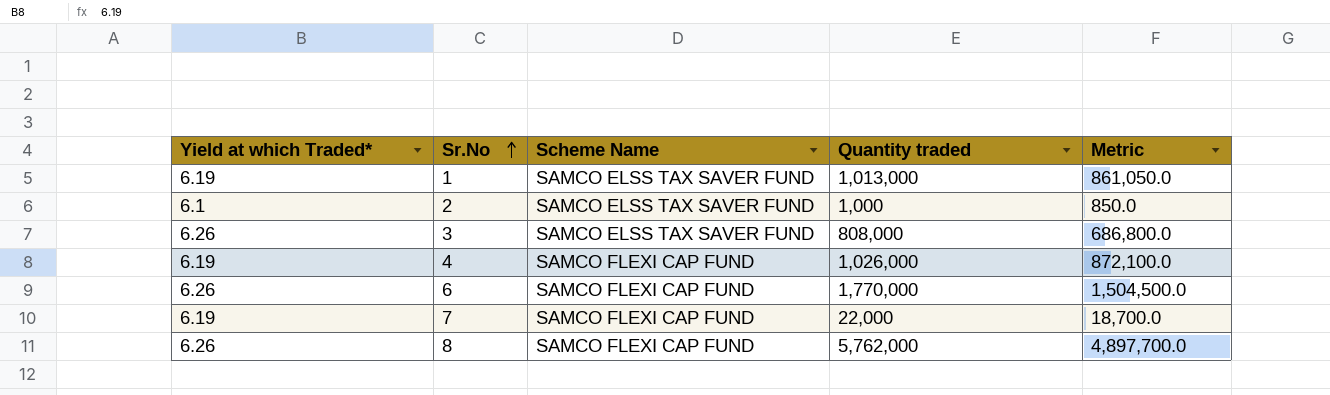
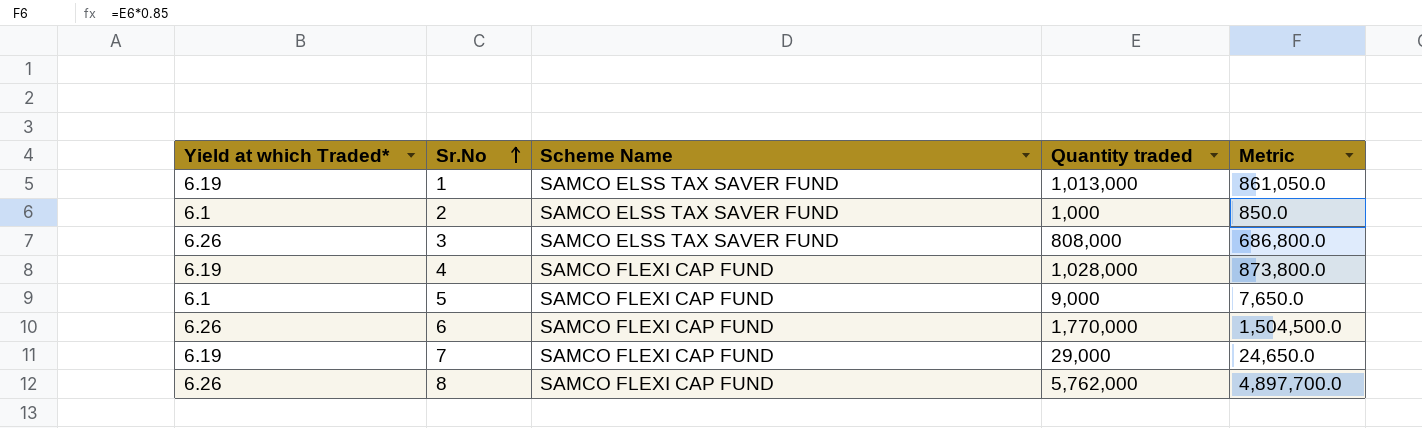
4 | Quantity traded: 1,026,000 -> 1,028,000
4 | Metric: 872,100.0 -> 873,800.0
row 5: none -> 6.1 | SAMCO FLEXI CAP FUND | 9,000 | 7,650.0
7 | Quantity traded: 22,000 -> 29,000
7 | Metric: 18,700.0 -> 24,650.0

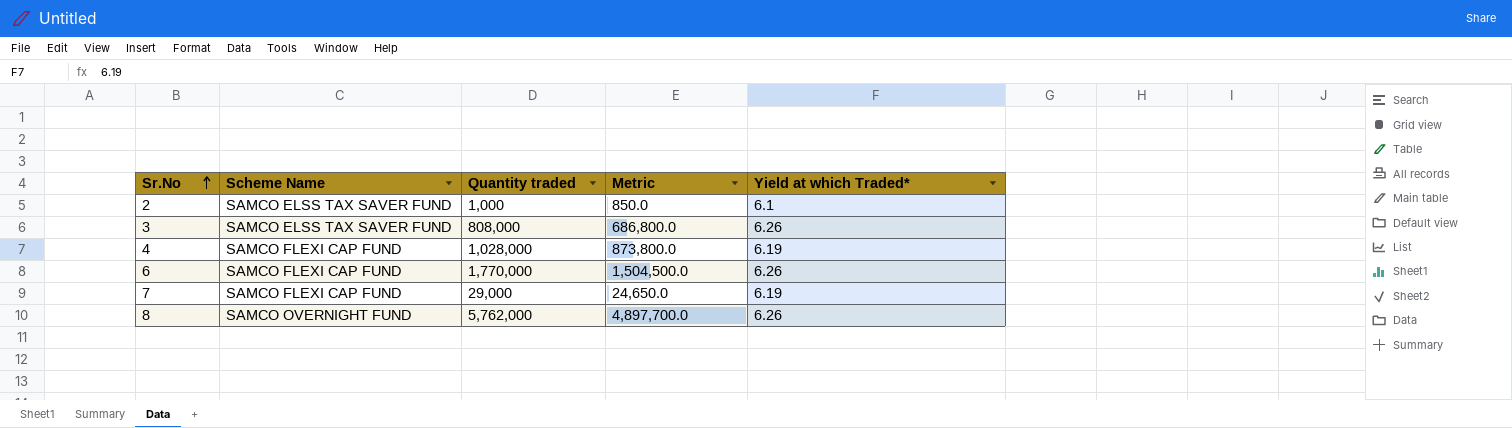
column Yield at which Traded* | position: 1 -> 5
row 1: 6.19 | SAMCO ELSS TAX SAVER FUND | 1,013,000 | 861,050.0 -> none
row 5: 6.1 | SAMCO FLEXI CAP FUND | 9,000 | 7,650.0 -> none
8 | Scheme Name: SAMCO FLEXI CAP FUND -> SAMCO OVERNIGHT FUND

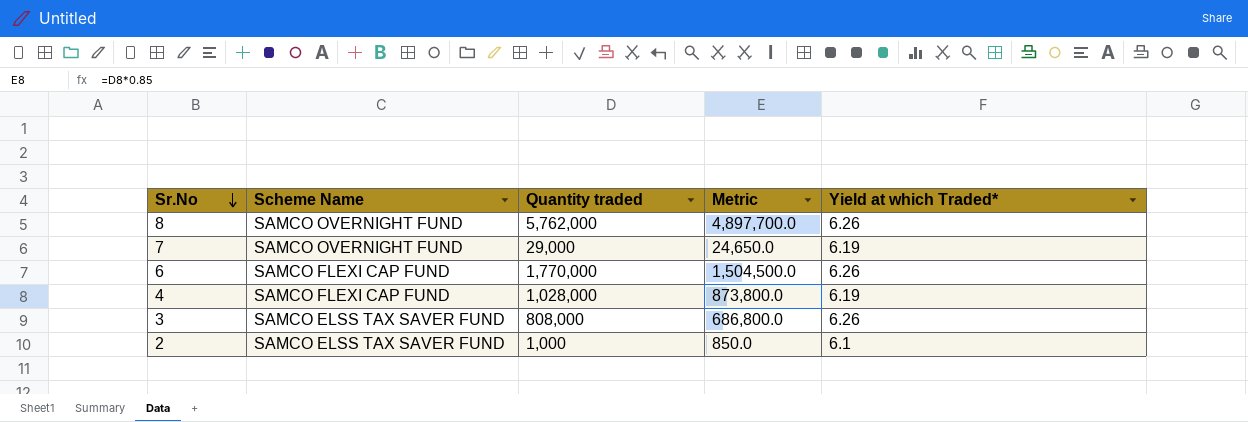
row order: Sr.No ascending -> Sr.No descending
7 | Scheme Name: SAMCO FLEXI CAP FUND -> SAMCO OVERNIGHT FUND

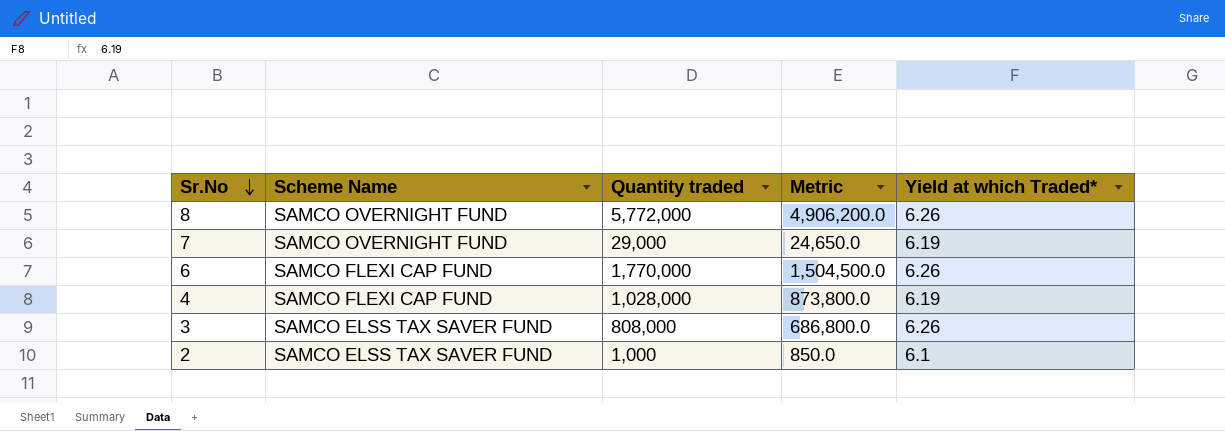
8 | Quantity traded: 5,762,000 -> 5,772,000
8 | Metric: 4,897,700.0 -> 4,906,200.0

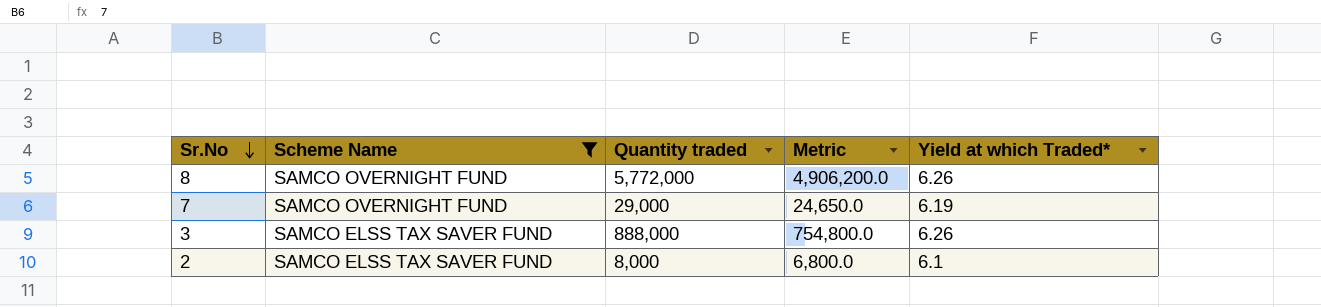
filter: none -> Scheme Name != SAMCO FLEXI CAP FUND
3 | Quantity traded: 808,000 -> 888,000
3 | Metric: 686,800.0 -> 754,800.0
2 | Quantity traded: 1,000 -> 8,000
2 | Metric: 850.0 -> 6,800.0

